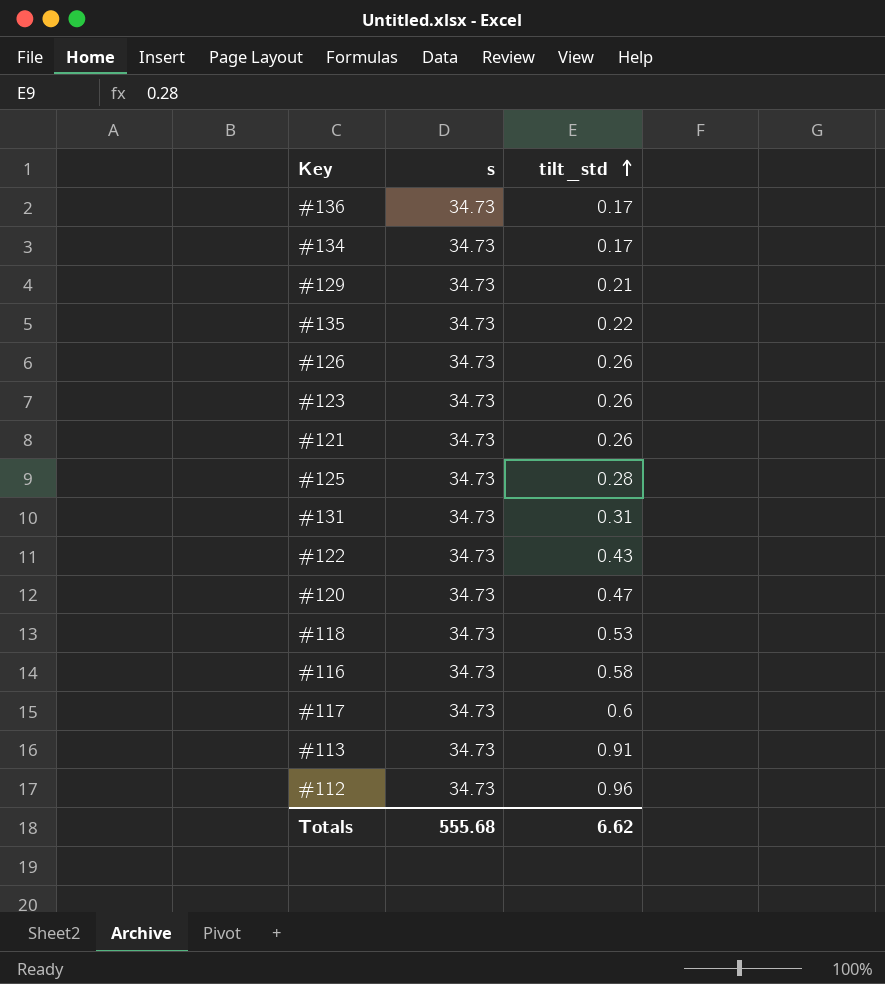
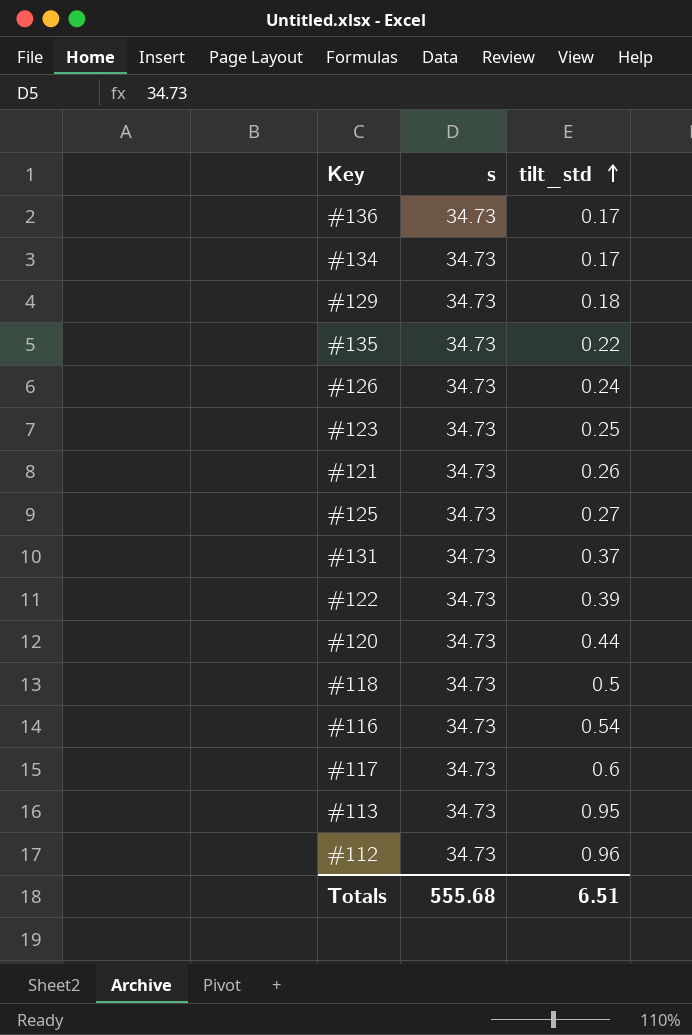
#129 | tilt_std: 0.21 -> 0.18
#126 | tilt_std: 0.26 -> 0.24
#123 | tilt_std: 0.26 -> 0.25
#125 | tilt_std: 0.28 -> 0.27
#131 | tilt_std: 0.31 -> 0.37
#122 | tilt_std: 0.43 -> 0.39
#120 | tilt_std: 0.47 -> 0.44
#118 | tilt_std: 0.53 -> 0.5
#116 | tilt_std: 0.58 -> 0.54
#113 | tilt_std: 0.91 -> 0.95
Totals | tilt_std: 6.62 -> 6.51

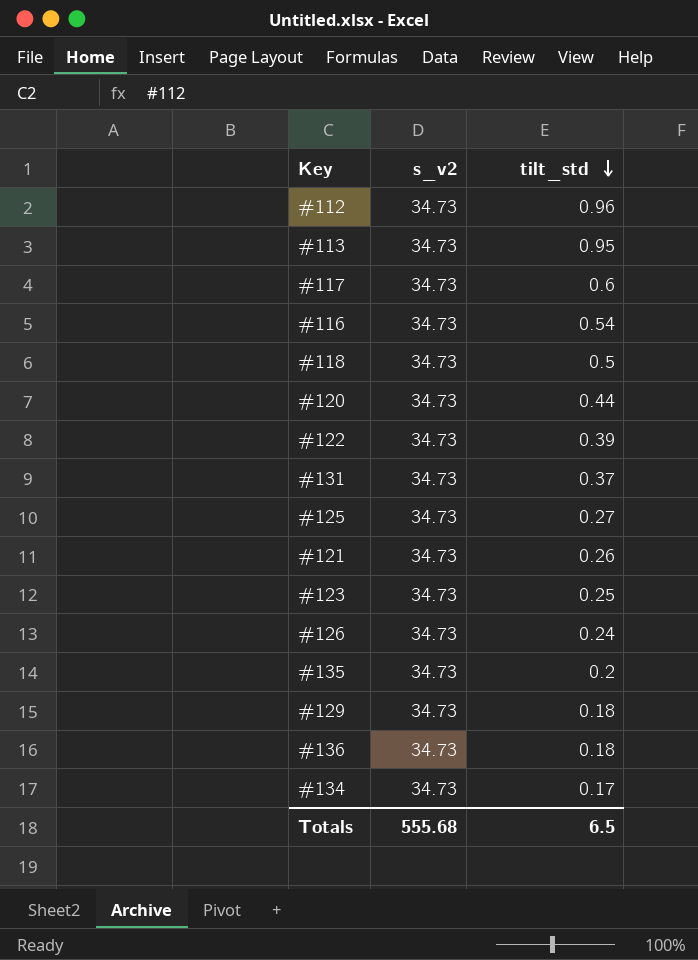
row order: tilt_std ascending -> tilt_std descending
column name: s -> s_v2
#135 | tilt_std: 0.22 -> 0.2
#136 | tilt_std: 0.17 -> 0.18
Totals | tilt_std: 6.51 -> 6.5

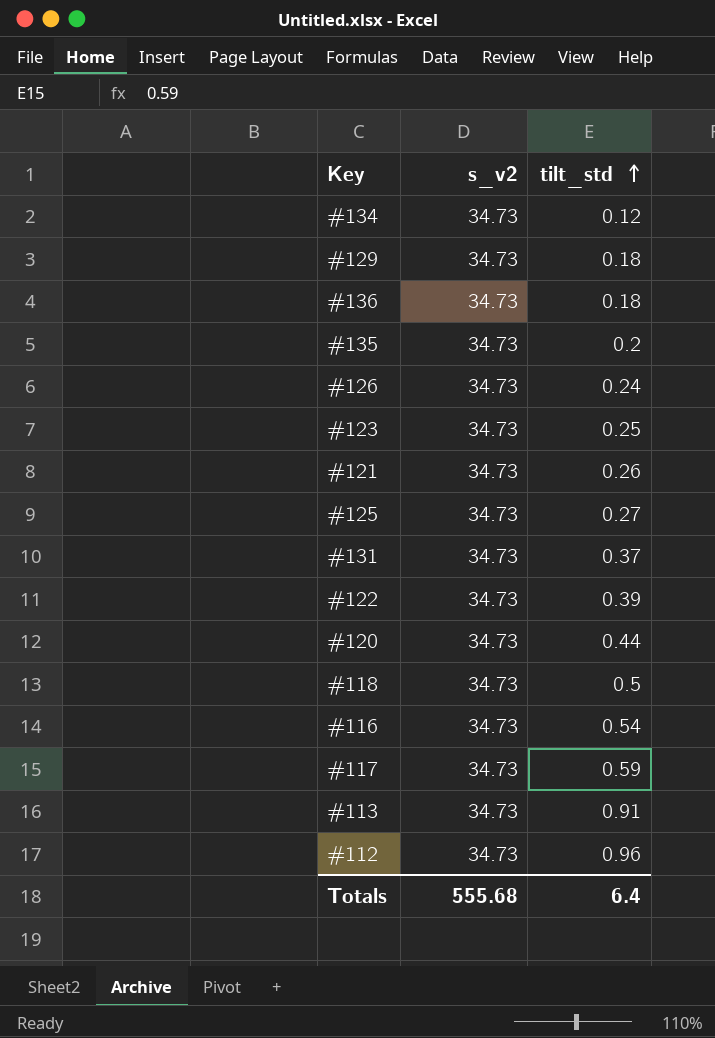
row order: tilt_std descending -> tilt_std ascending
#134 | tilt_std: 0.17 -> 0.12
#117 | tilt_std: 0.6 -> 0.59
#113 | tilt_std: 0.95 -> 0.91
Totals | tilt_std: 6.5 -> 6.4

